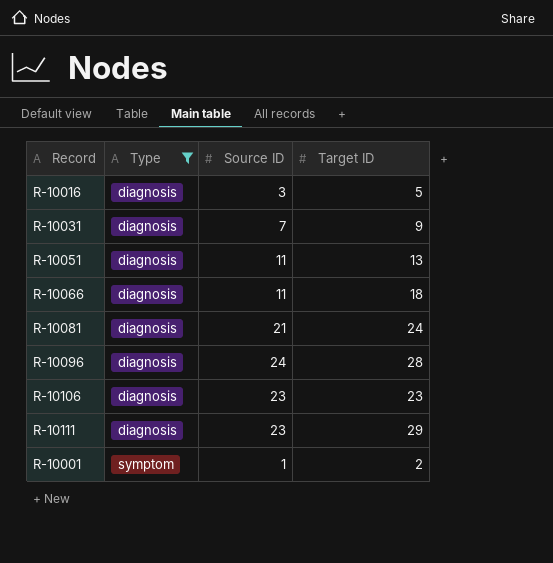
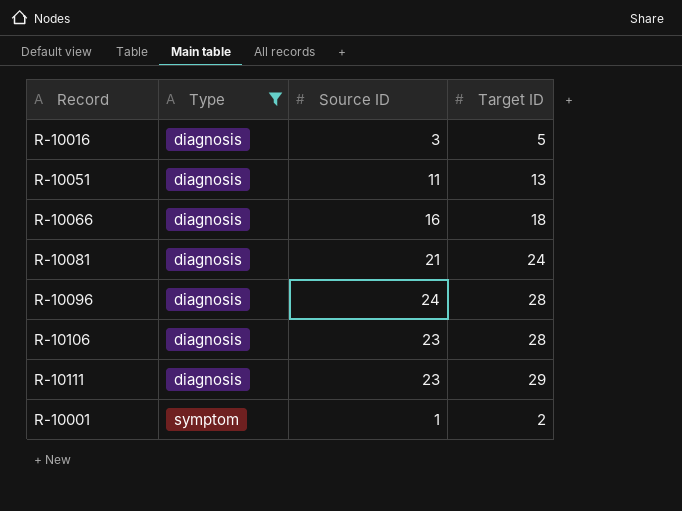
row R-10031: diagnosis | 7 | 9 -> none
R-10066 | Source ID: 11 -> 16
R-10106 | Target ID: 23 -> 28

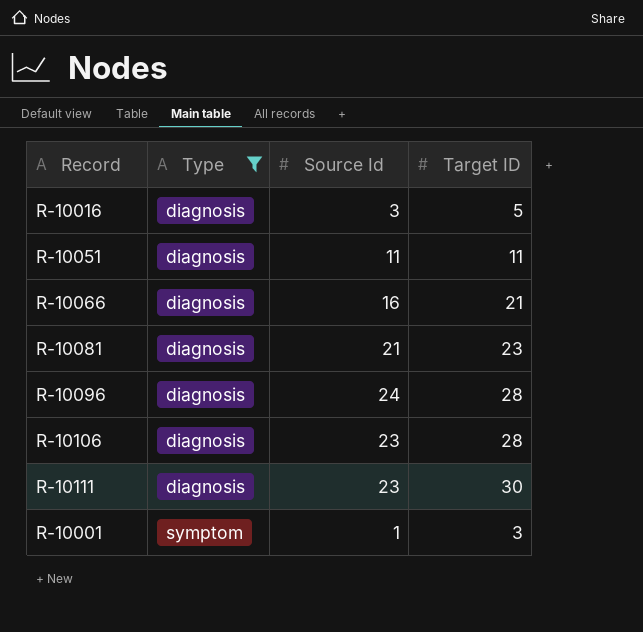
column name: Source ID -> Source Id
R-10051 | Target ID: 13 -> 11
R-10066 | Target ID: 18 -> 21
R-10081 | Target ID: 24 -> 23
R-10111 | Target ID: 29 -> 30
R-10001 | Target ID: 2 -> 3

